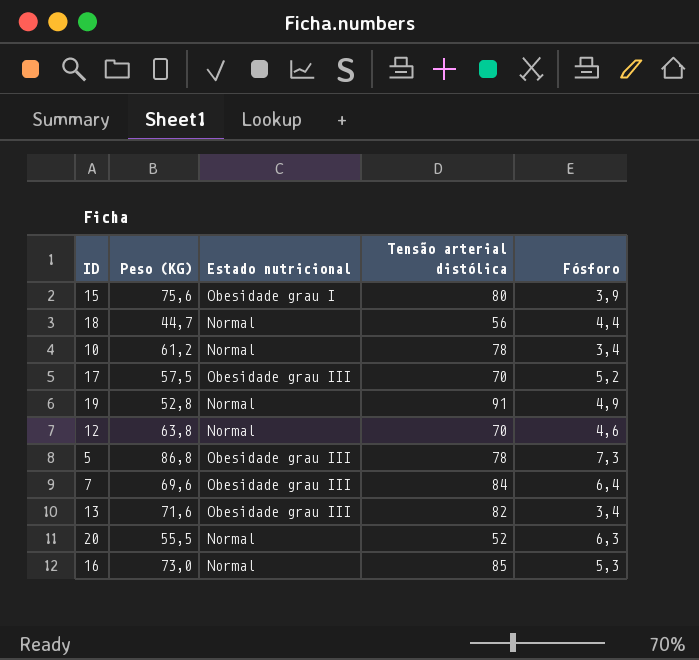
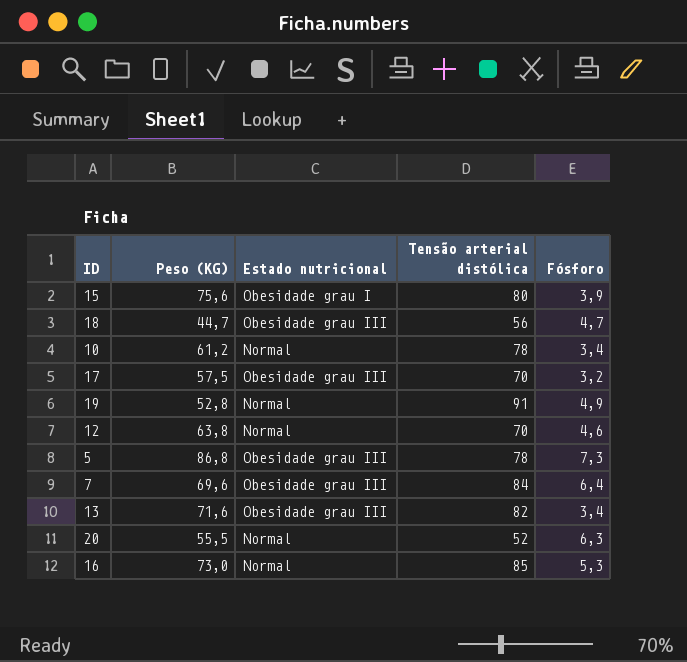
18 | Estado nutricional: Normal -> Obesidade grau III
18 | Fósforo: 4,4 -> 4,7
17 | Fósforo: 5,2 -> 3,2

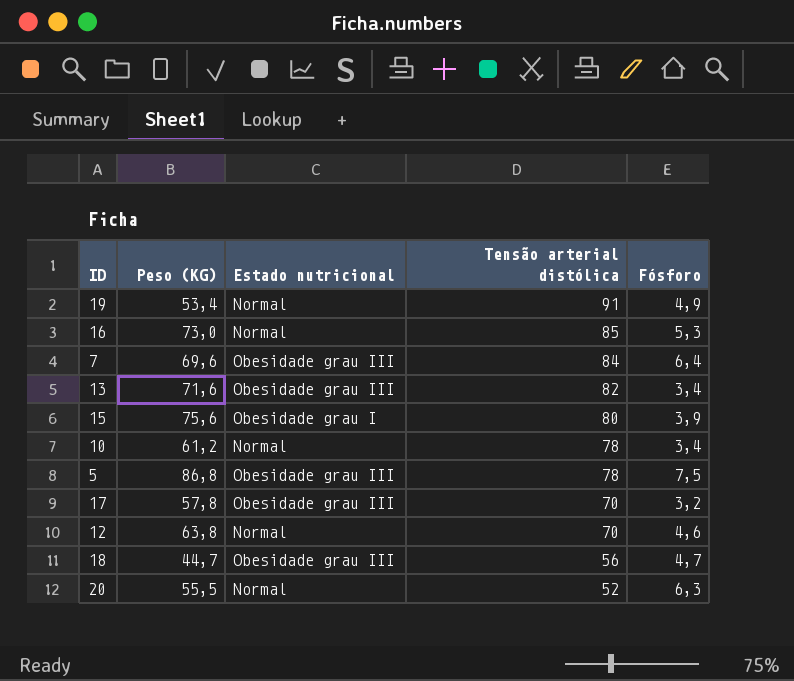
row order: none -> Tensão arterial distólica descending
19 | Peso (KG): 52,8 -> 53,4
5 | Fósforo: 7,3 -> 7,5
17 | Peso (KG): 57,5 -> 57,8

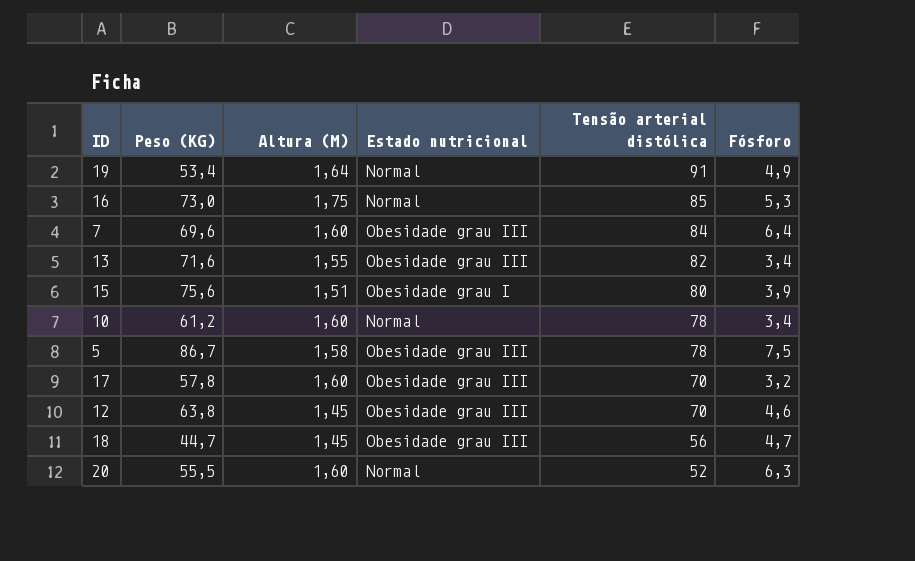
column Altura (M) | position: none -> 3
5 | Peso (KG): 86,8 -> 86,7
12 | Estado nutricional: Normal -> Obesidade grau III

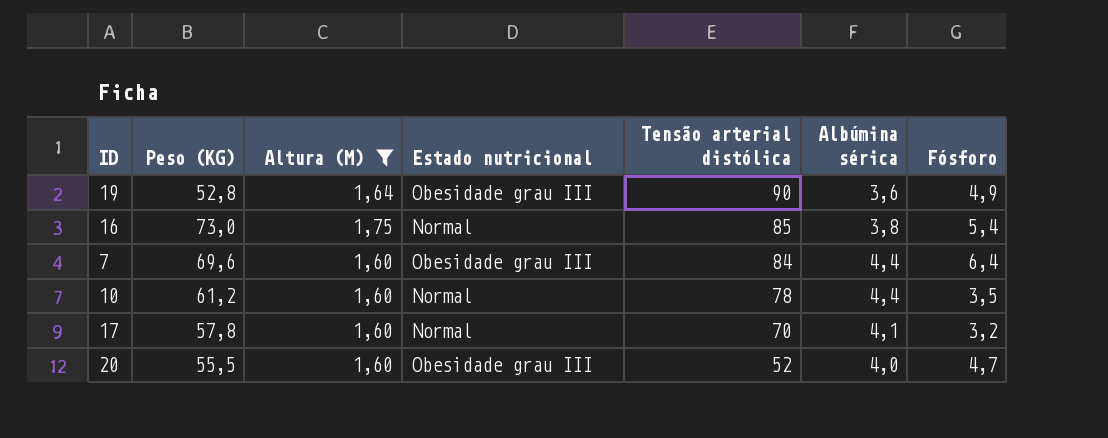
filter: none -> Altura (M) >= 1,60
column Albúmina sérica | position: none -> 6
19 | Peso (KG): 53,4 -> 52,8
19 | Estado nutricional: Normal -> Obesidade grau III
19 | Tensão arterial distólica: 91 -> 90
16 | Fósforo: 5,3 -> 5,4
10 | Fósforo: 3,4 -> 3,5
17 | Estado nutricional: Obesidade grau III -> Normal
20 | Estado nutricional: Normal -> Obesidade grau III
20 | Fósforo: 6,3 -> 4,7

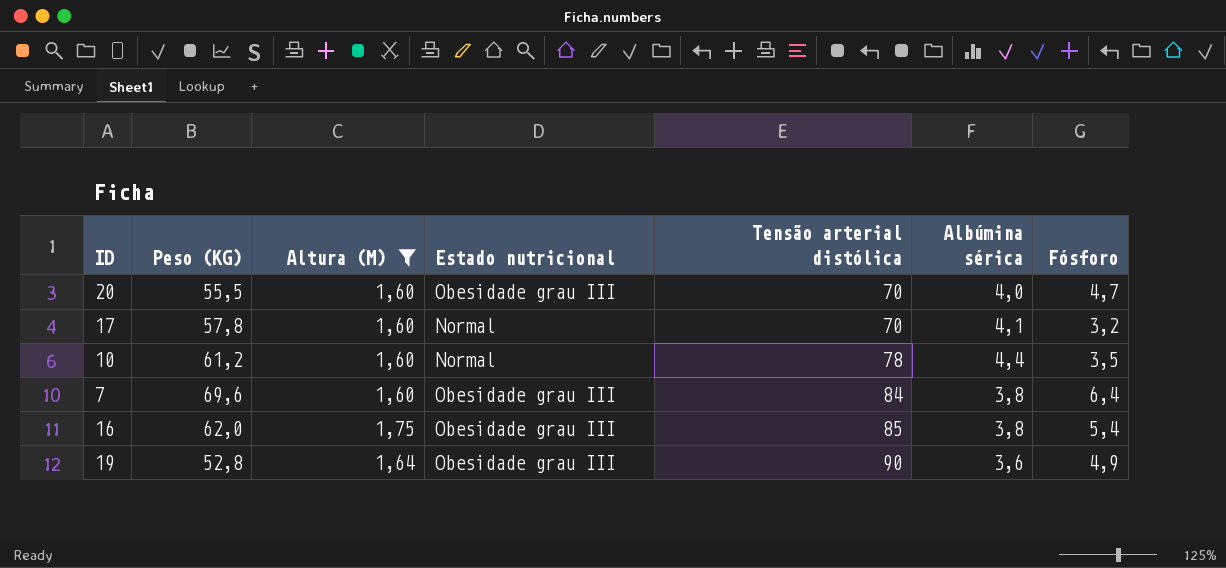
row order: Tensão arterial distólica descending -> Tensão arterial distólica ascending
20 | Tensão arterial distólica: 52 -> 70
7 | Albúmina sérica: 4,4 -> 3,8
16 | Peso (KG): 73,0 -> 62,0
16 | Estado nutricional: Normal -> Obesidade grau III

